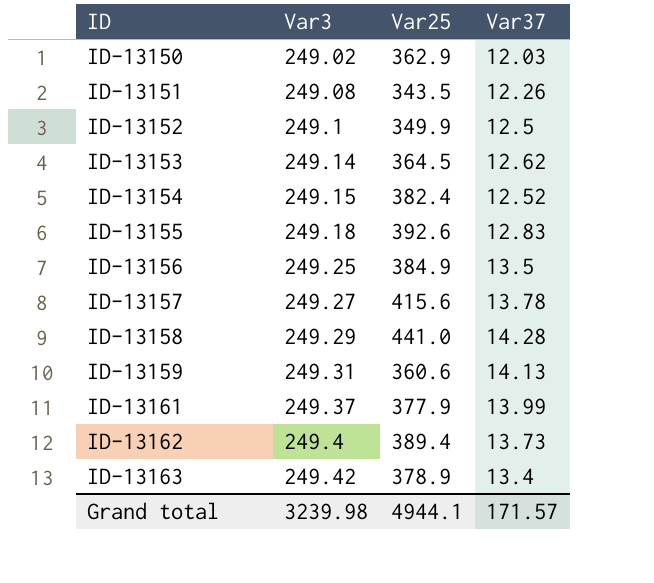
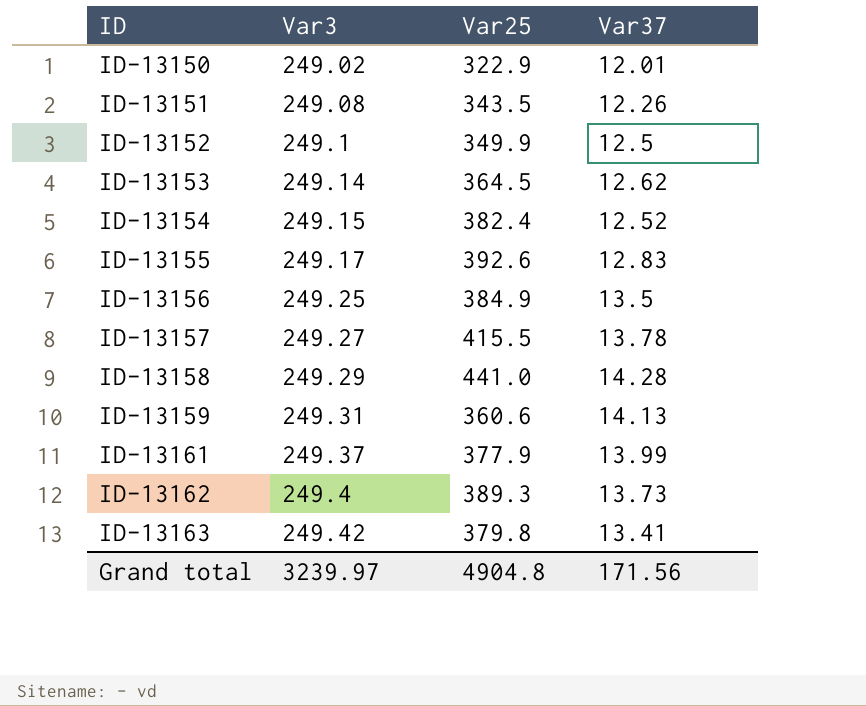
ID-13150 | Var25: 362.9 -> 322.9
ID-13150 | Var37: 12.03 -> 12.01
ID-13155 | Var3: 249.18 -> 249.17
ID-13157 | Var25: 415.6 -> 415.5
ID-13162 | Var25: 389.4 -> 389.3
ID-13163 | Var25: 378.9 -> 379.8
ID-13163 | Var37: 13.4 -> 13.41
Grand total | Var3: 3239.98 -> 3239.97
Grand total | Var25: 4944.1 -> 4904.8
Grand total | Var37: 171.57 -> 171.56

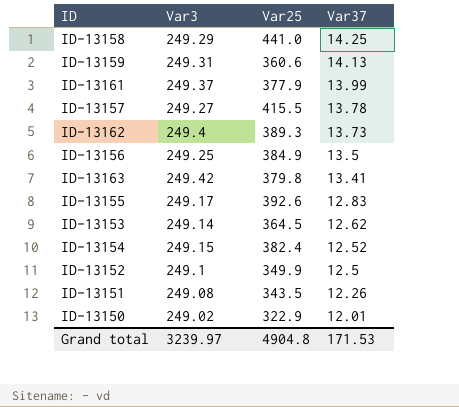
row order: ID ascending -> Var37 descending
ID-13158 | Var37: 14.28 -> 14.25
Grand total | Var37: 171.56 -> 171.53

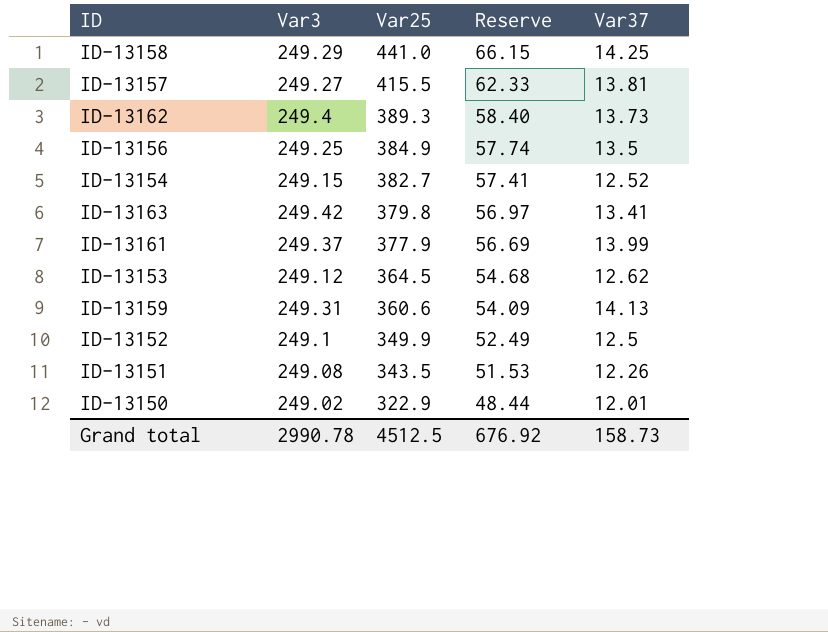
row order: Var37 descending -> Var25 descending
column Reserve | formula: none -> [Var25] * 0.15
row ID-13155: 249.17 | 392.6 | 12.83 -> none
ID-13157 | Var37: 13.78 -> 13.81
ID-13154 | Var25: 382.4 -> 382.7
ID-13153 | Var3: 249.14 -> 249.12
Grand total | Var3: 3239.97 -> 2990.78
Grand total | Var25: 4904.8 -> 4512.5
Grand total | Var37: 171.53 -> 158.73

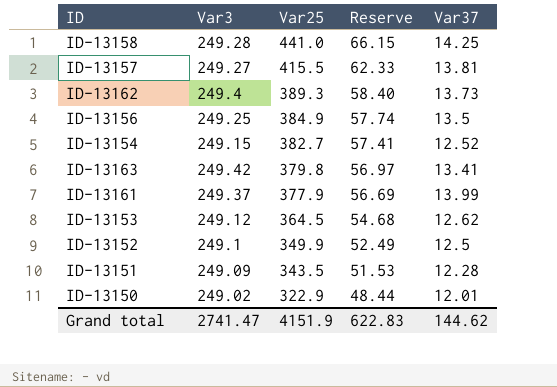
row ID-13159: 249.31 | 360.6 | 54.09 | 14.13 -> none
ID-13158 | Var3: 249.29 -> 249.28
ID-13151 | Var3: 249.08 -> 249.09
ID-13151 | Var37: 12.26 -> 12.28
Grand total | Var3: 2990.78 -> 2741.47
Grand total | Var25: 4512.5 -> 4151.9
Grand total | Reserve: 676.92 -> 622.83
Grand total | Var37: 158.73 -> 144.62

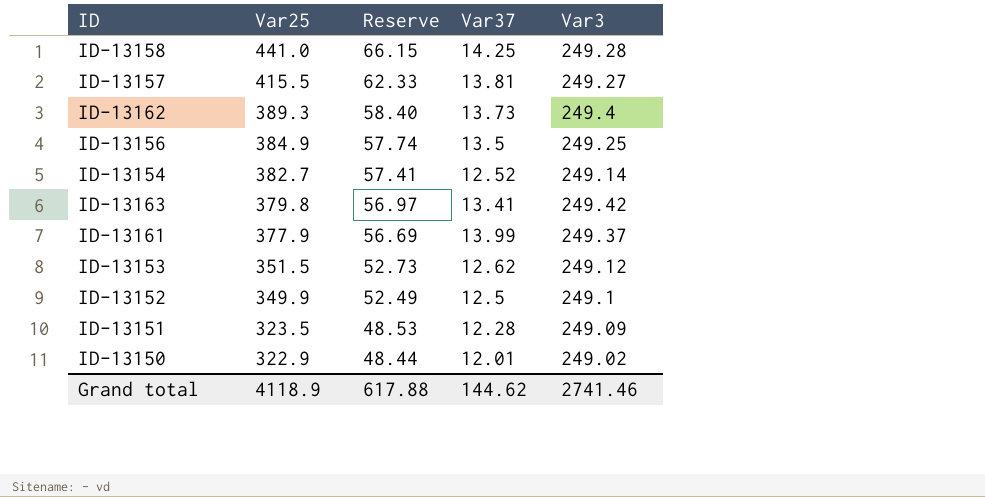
column Var3 | position: 2 -> 5
ID-13154 | Var3: 249.15 -> 249.14
ID-13153 | Var25: 364.5 -> 351.5
ID-13153 | Reserve: 54.68 -> 52.73
ID-13151 | Var25: 343.5 -> 323.5
ID-13151 | Reserve: 51.53 -> 48.53
Grand total | Var25: 4151.9 -> 4118.9
Grand total | Reserve: 622.83 -> 617.88
Grand total | Var3: 2741.47 -> 2741.46

